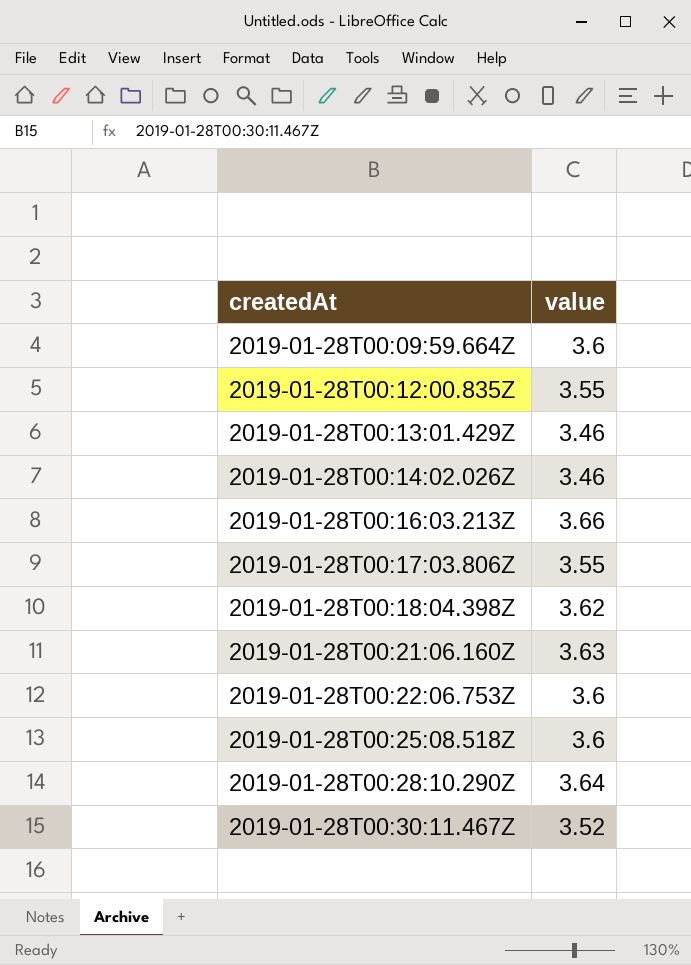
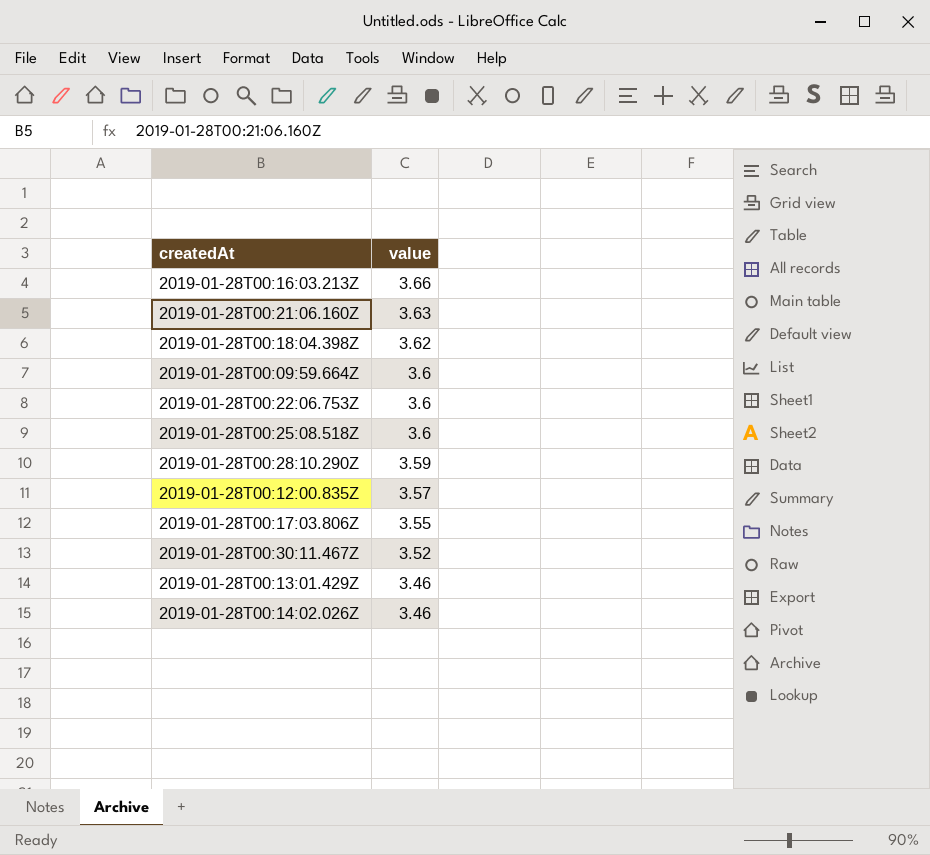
row order: createdAt ascending -> value descending
2019-01-28T00:28:10.290Z | value: 3.64 -> 3.59
2019-01-28T00:12:00.835Z | value: 3.55 -> 3.57

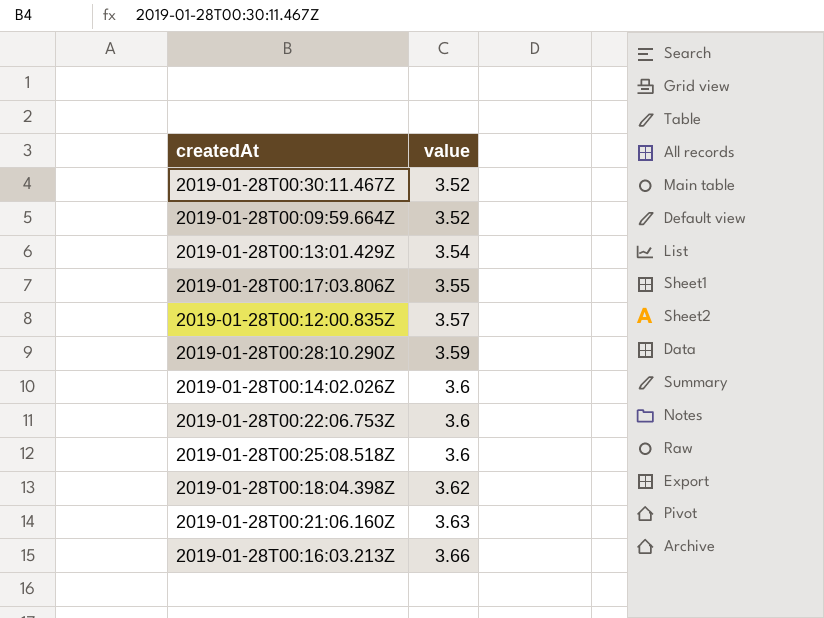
row order: value descending -> value ascending
2019-01-28T00:09:59.664Z | value: 3.6 -> 3.52
2019-01-28T00:13:01.429Z | value: 3.46 -> 3.54
2019-01-28T00:14:02.026Z | value: 3.46 -> 3.6

